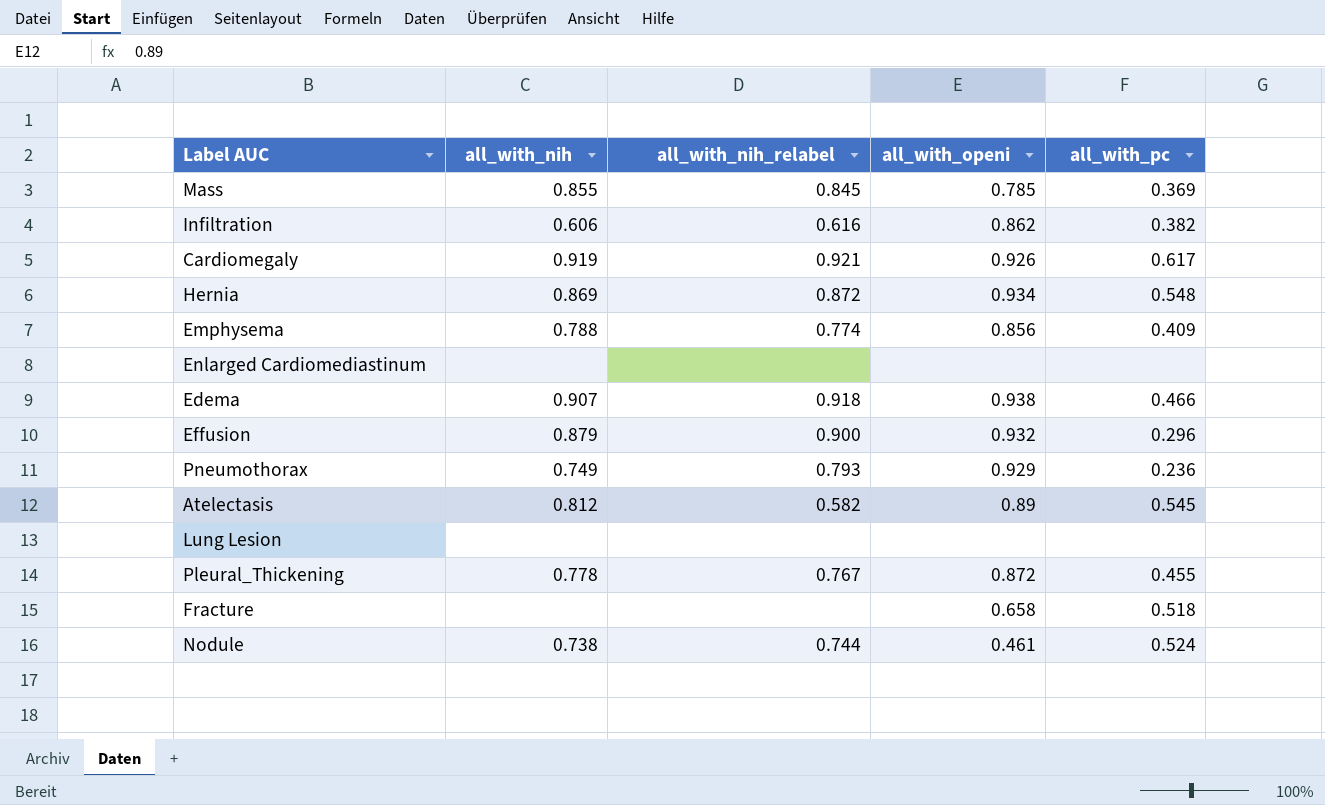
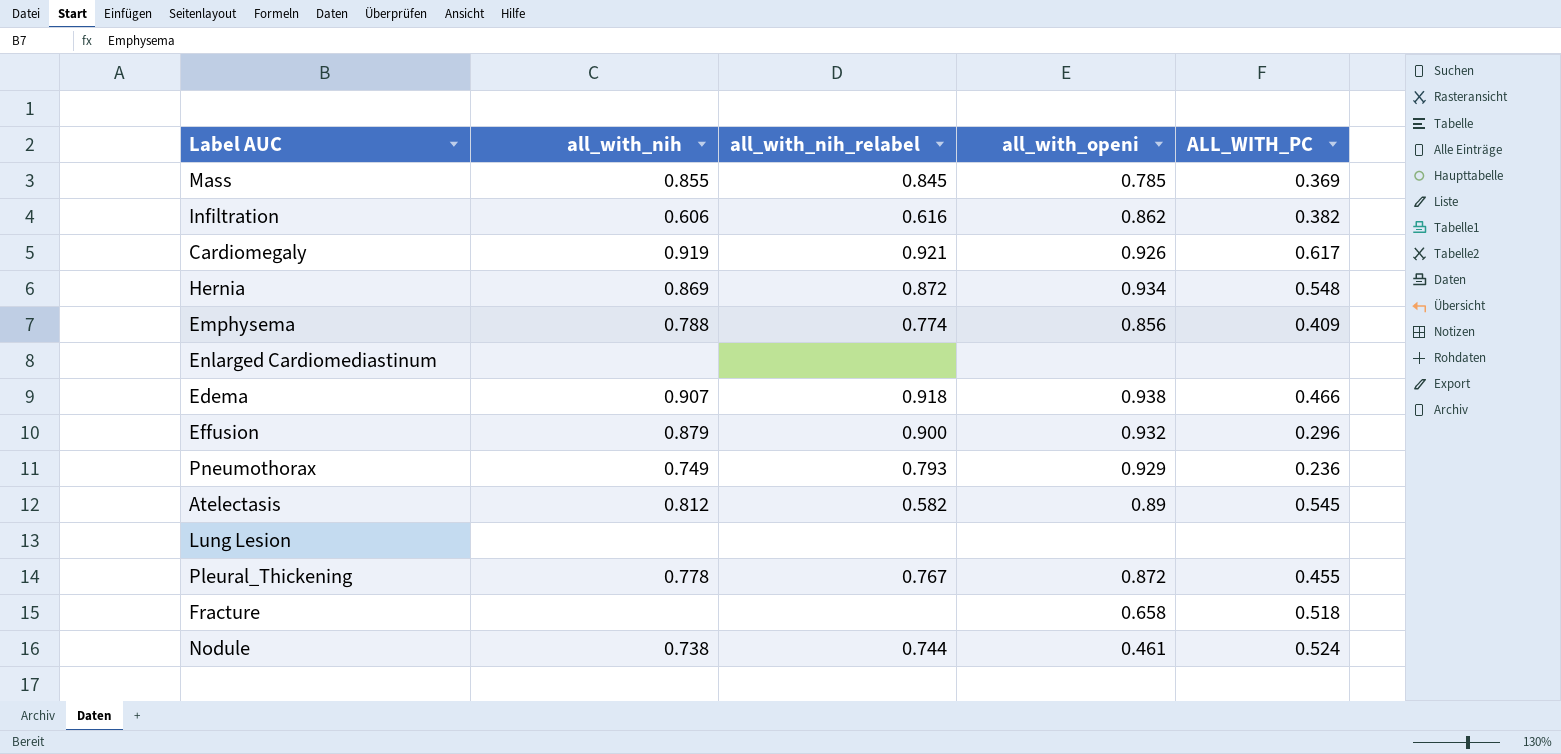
column name: all_with_pc -> ALL_WITH_PC

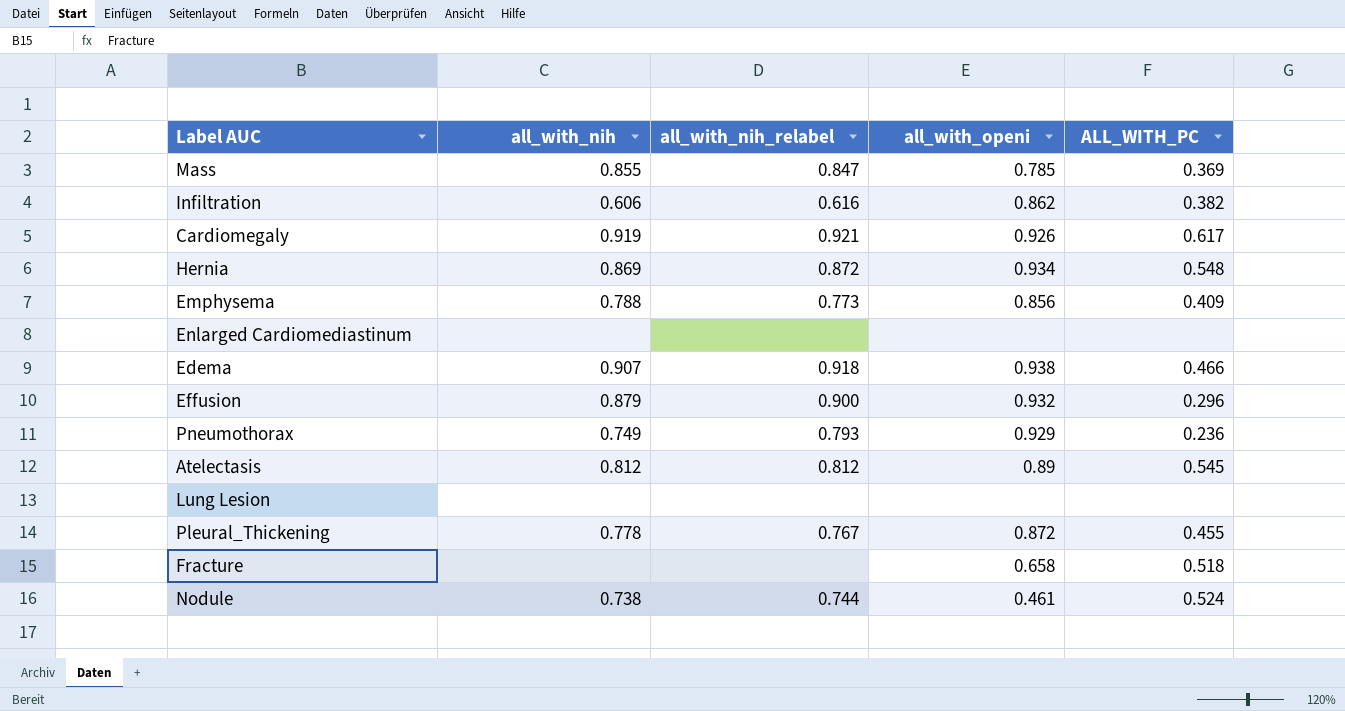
Mass | all_with_nih_relabel: 0.845 -> 0.847
Emphysema | all_with_nih_relabel: 0.774 -> 0.773
Atelectasis | all_with_nih_relabel: 0.582 -> 0.812

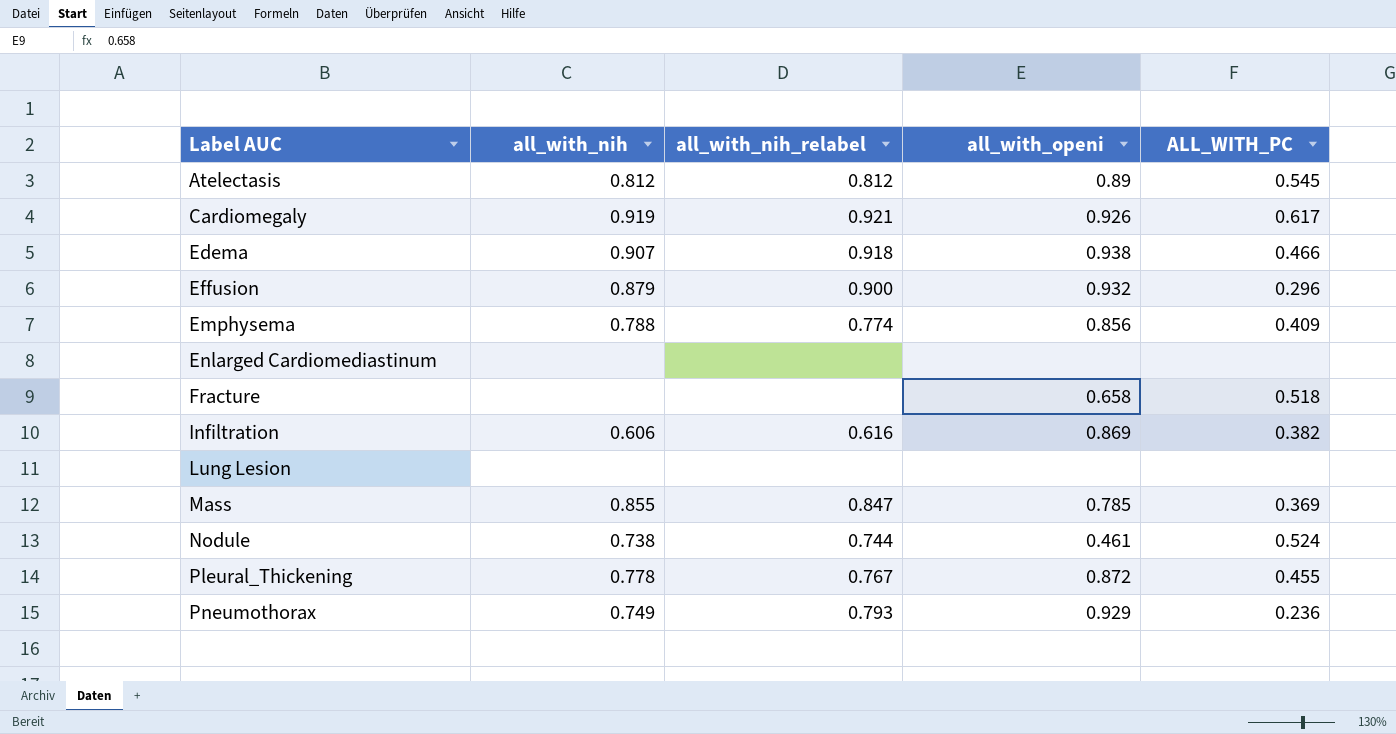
row order: none -> Label AUC ascending
row Hernia: 0.869 | 0.872 | 0.934 | 0.548 -> none
Emphysema | all_with_nih_relabel: 0.773 -> 0.774
Infiltration | all_with_openi: 0.862 -> 0.869

